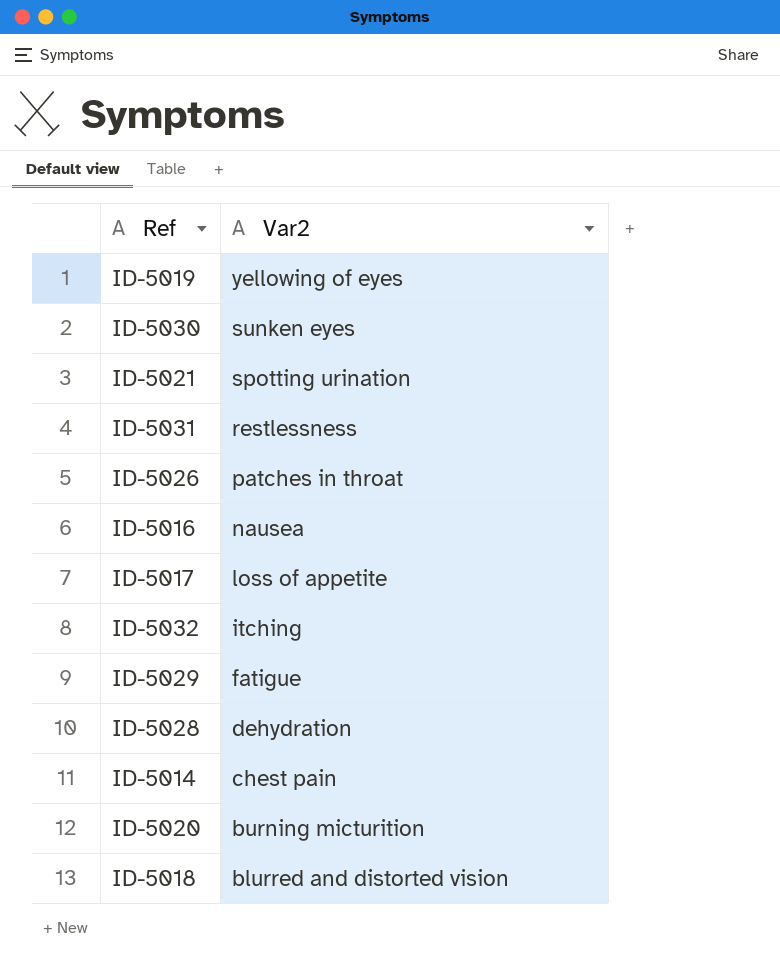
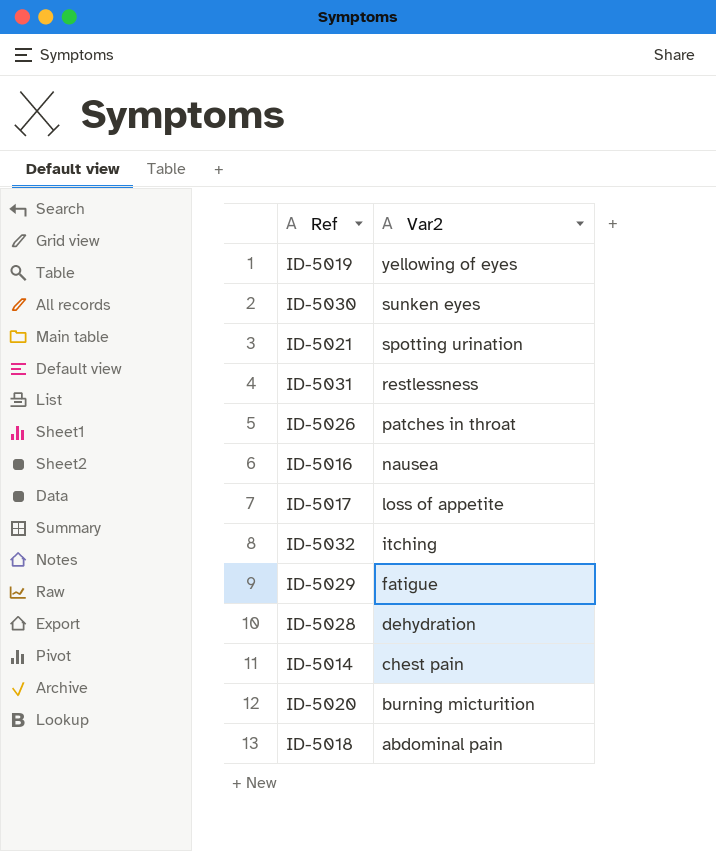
ID-5018 | Var2: blurred and distorted vision -> abdominal pain

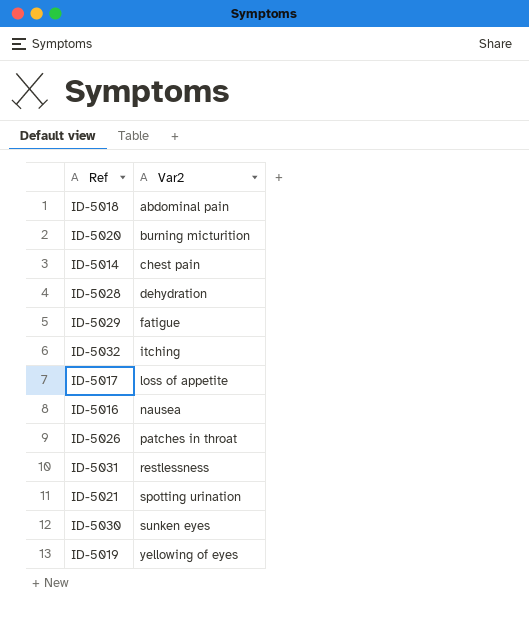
row order: Var2 descending -> Var2 ascending

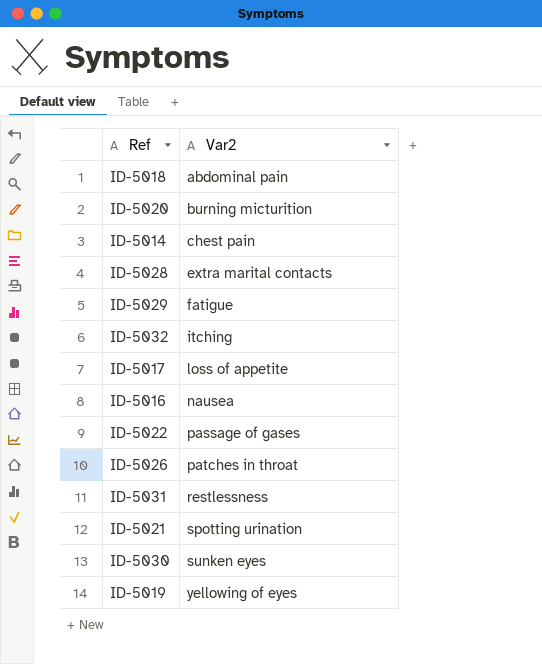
ID-5028 | Var2: dehydration -> extra marital contacts
row ID-5022: none -> passage of gases

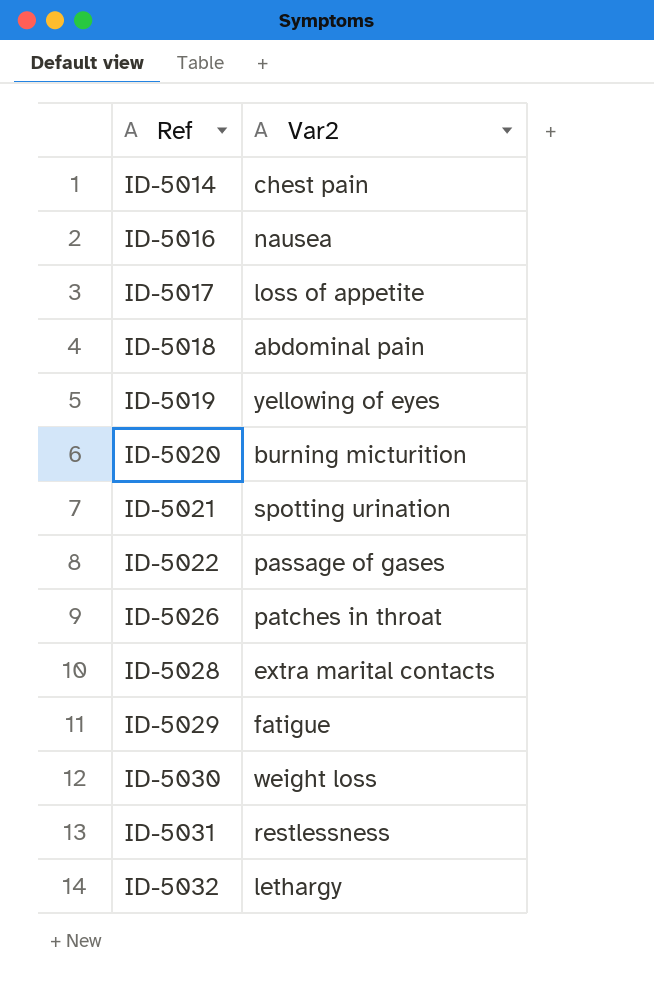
row order: Var2 ascending -> Ref ascending
ID-5030 | Var2: sunken eyes -> weight loss
ID-5032 | Var2: itching -> lethargy

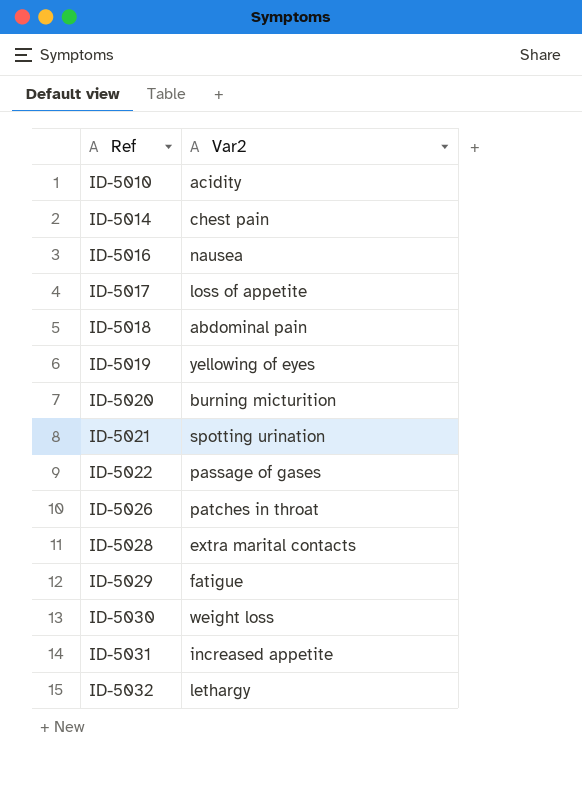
row ID-5010: none -> acidity
ID-5031 | Var2: restlessness -> increased appetite

